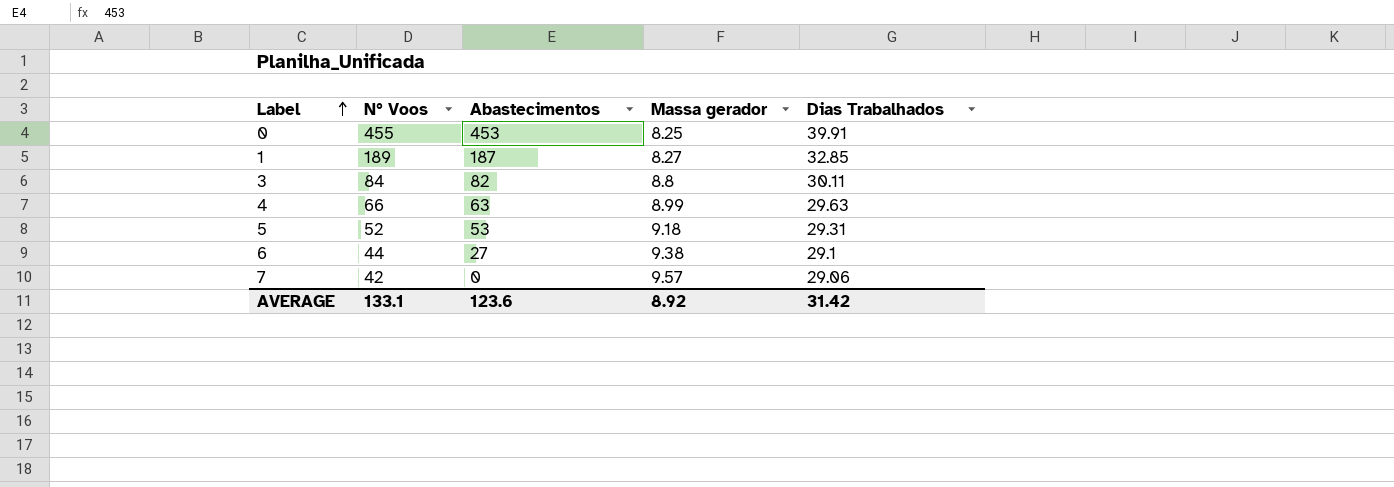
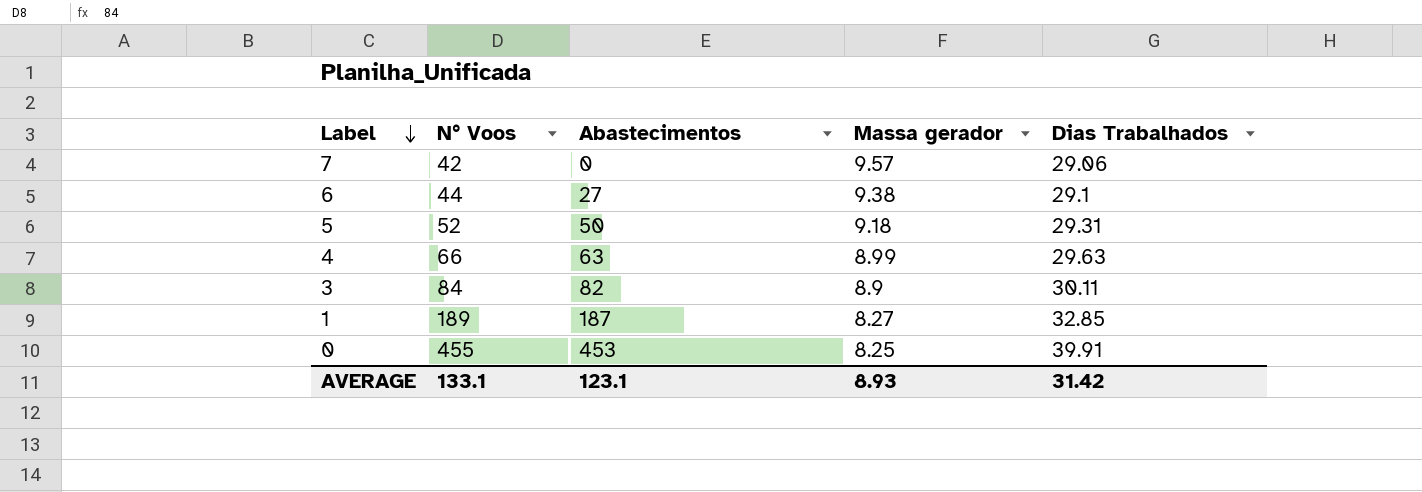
row order: Label ascending -> Label descending
5 | Abastecimentos: 53 -> 50
3 | Massa gerador: 8.8 -> 8.9
AVERAGE | Abastecimentos: 123.6 -> 123.1
AVERAGE | Massa gerador: 8.92 -> 8.93

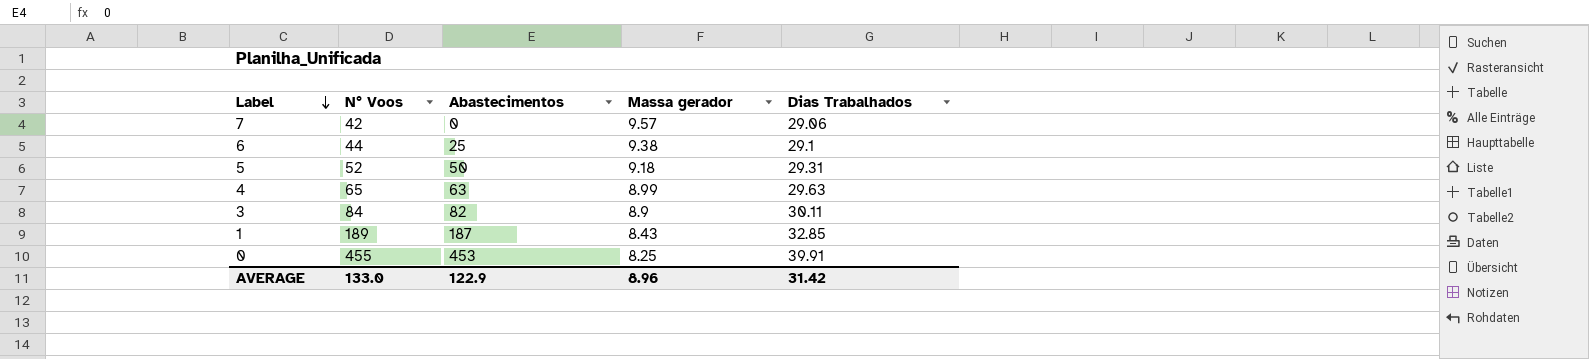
6 | Abastecimentos: 27 -> 25
4 | N° Voos: 66 -> 65
1 | Massa gerador: 8.27 -> 8.43
AVERAGE | N° Voos: 133.1 -> 133.0
AVERAGE | Abastecimentos: 123.1 -> 122.9
AVERAGE | Massa gerador: 8.93 -> 8.96

